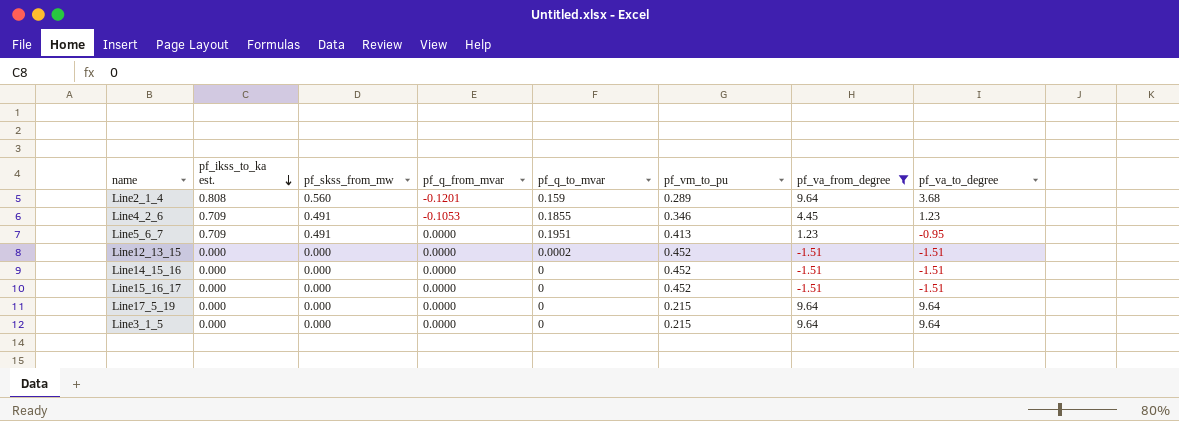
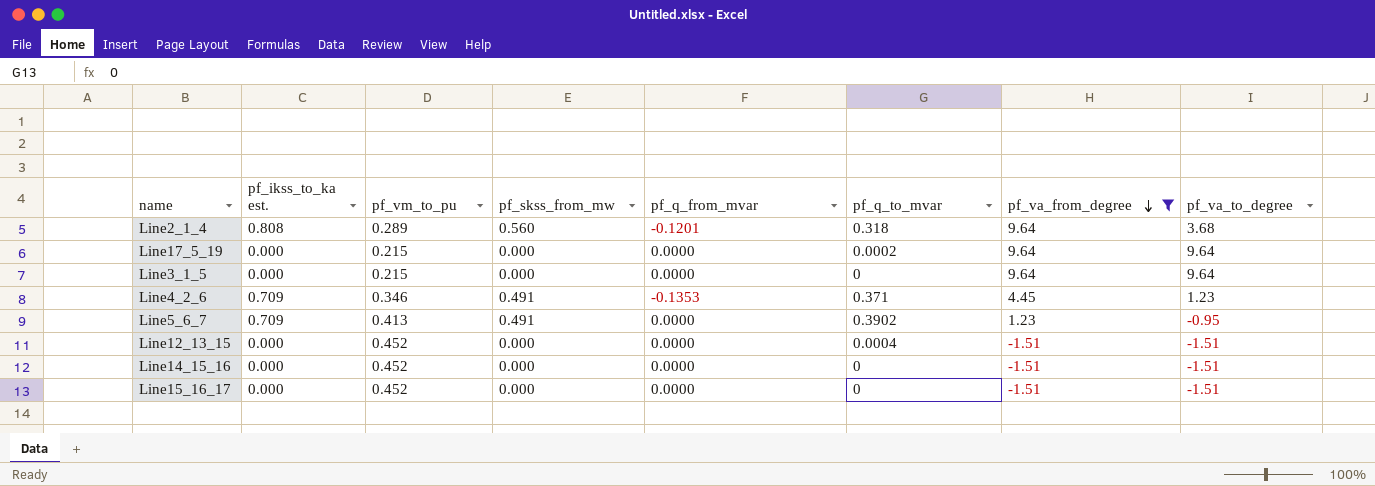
row order: pf_ikss_to_ka est. descending -> pf_va_from_degree descending
column pf_vm_to_pu | position: 6 -> 3
Line2_1_4 | pf_q_to_mvar: 0.159 -> 0.318
Line17_5_19 | pf_q_to_mvar: 0 -> 0.0002
Line4_2_6 | pf_q_from_mvar: -0.1053 -> -0.1353
Line4_2_6 | pf_q_to_mvar: 0.1855 -> 0.371
Line5_6_7 | pf_q_to_mvar: 0.1951 -> 0.3902
Line12_13_15 | pf_q_to_mvar: 0.0002 -> 0.0004

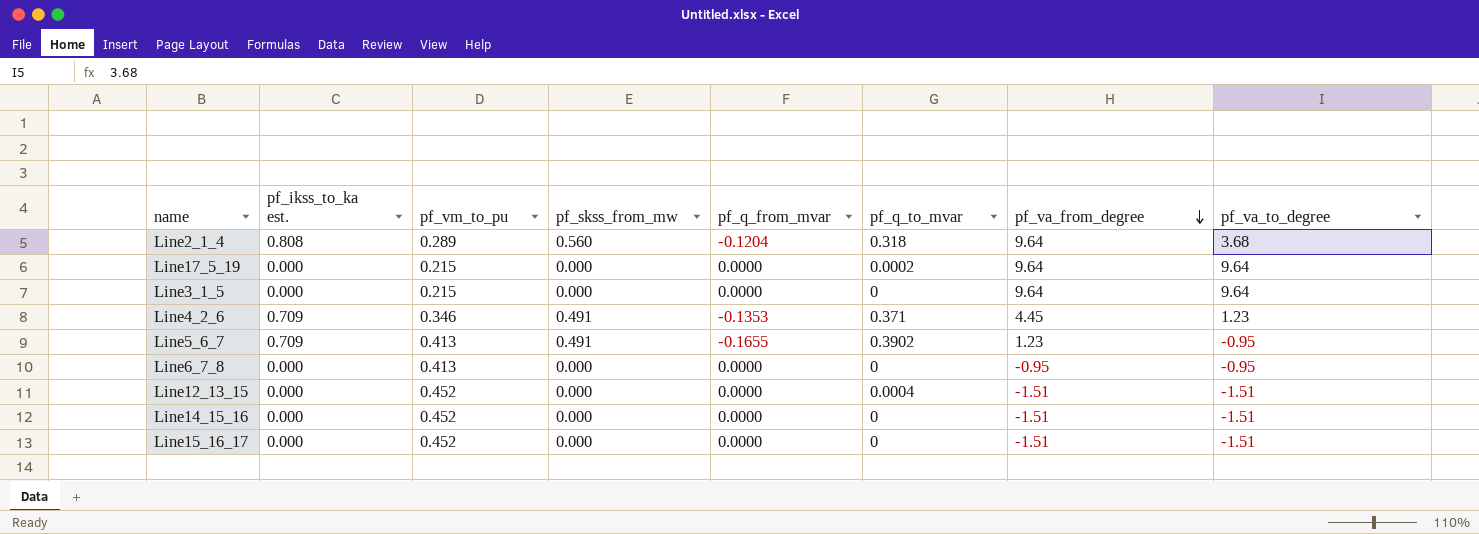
filter: pf_va_from_degree != -0.95 -> none
Line2_1_4 | pf_q_from_mvar: -0.1201 -> -0.1204
Line5_6_7 | pf_q_from_mvar: 0.0000 -> -0.1655

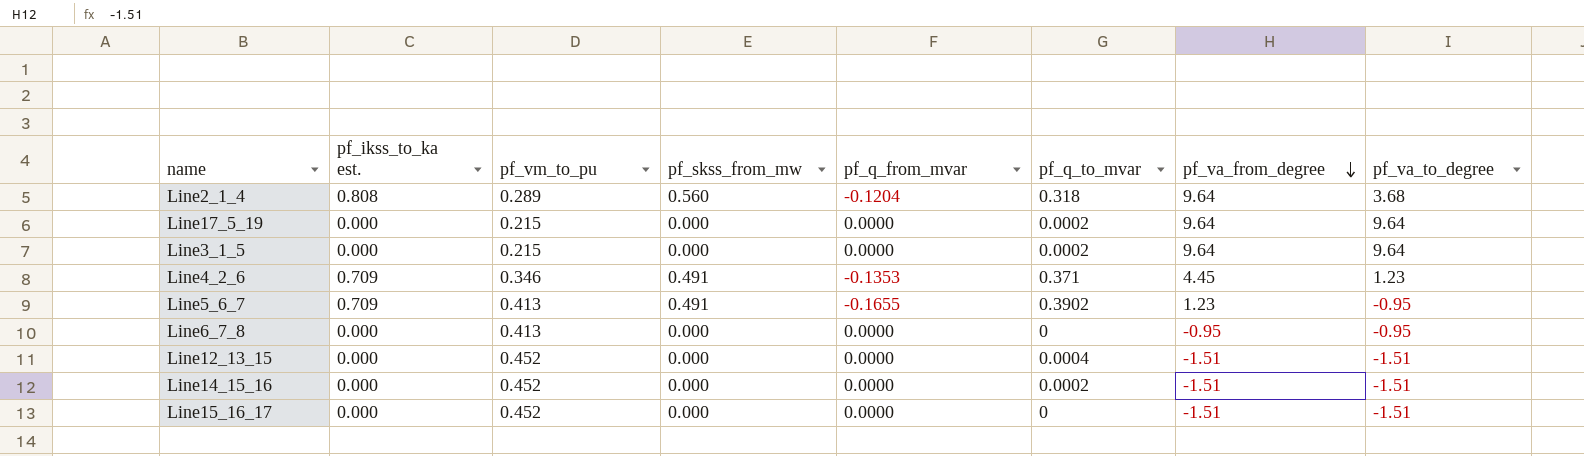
Line3_1_5 | pf_q_to_mvar: 0 -> 0.0002
Line14_15_16 | pf_q_to_mvar: 0 -> 0.0002

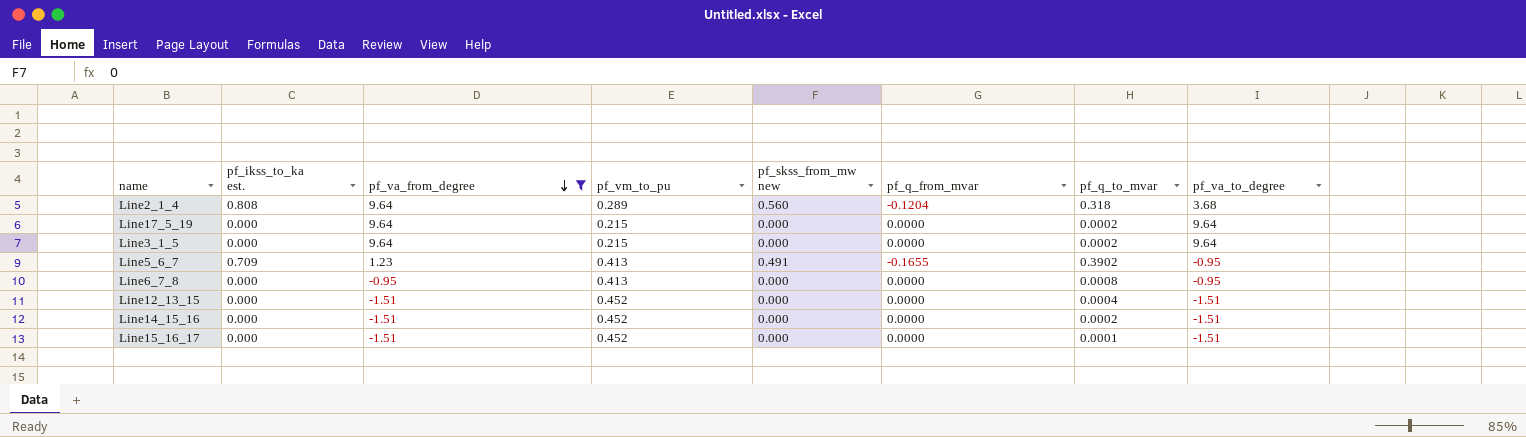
filter: none -> pf_va_from_degree != 4.45
column pf_va_from_degree | position: 7 -> 3
column name: pf_skss_from_mw -> pf_skss_from_mw new
Line6_7_8 | pf_q_to_mvar: 0 -> 0.0008
Line15_16_17 | pf_q_to_mvar: 0 -> 0.0001

